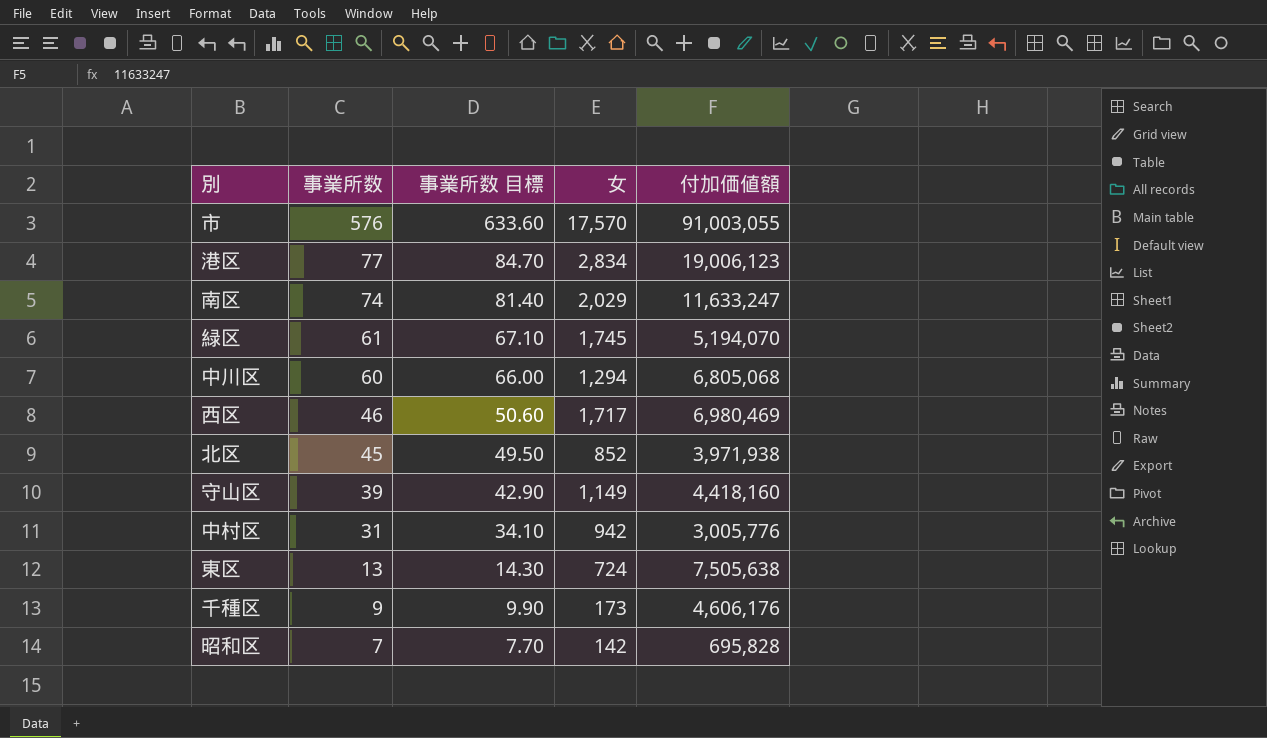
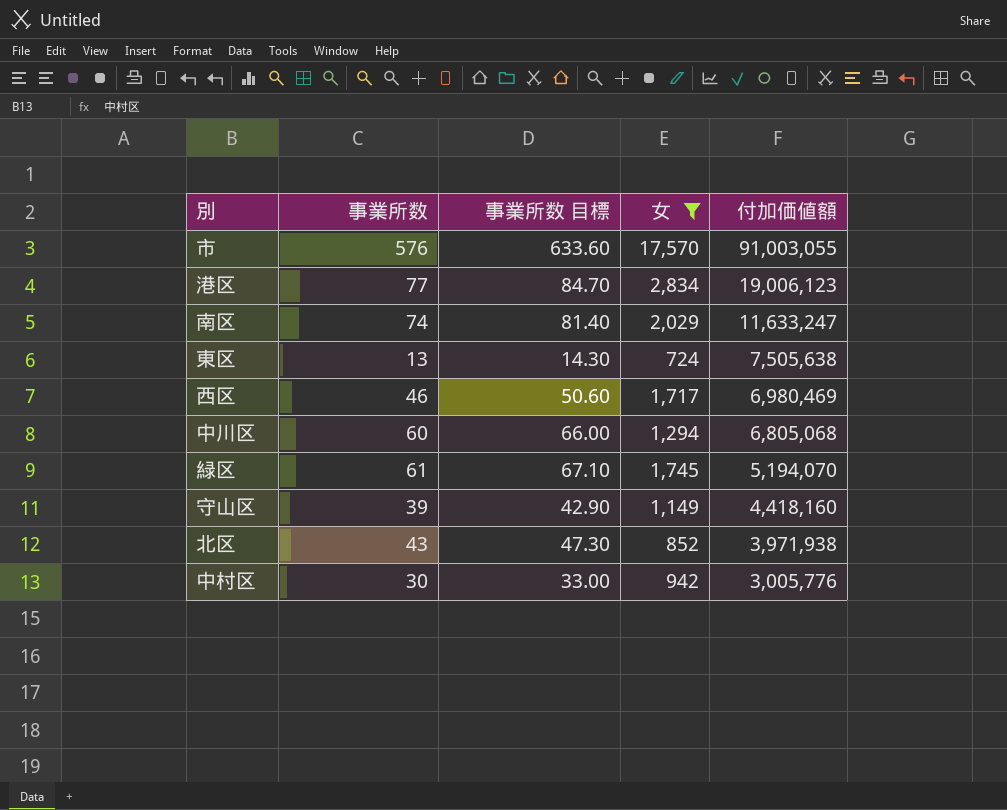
filter: none -> 女 >= 724
row order: 事業所数 descending -> 付加価値額 descending
北区 | 事業所数: 45 -> 43
北区 | 事業所数 目標: 49.50 -> 47.30
中村区 | 事業所数: 31 -> 30
中村区 | 事業所数 目標: 34.10 -> 33.00

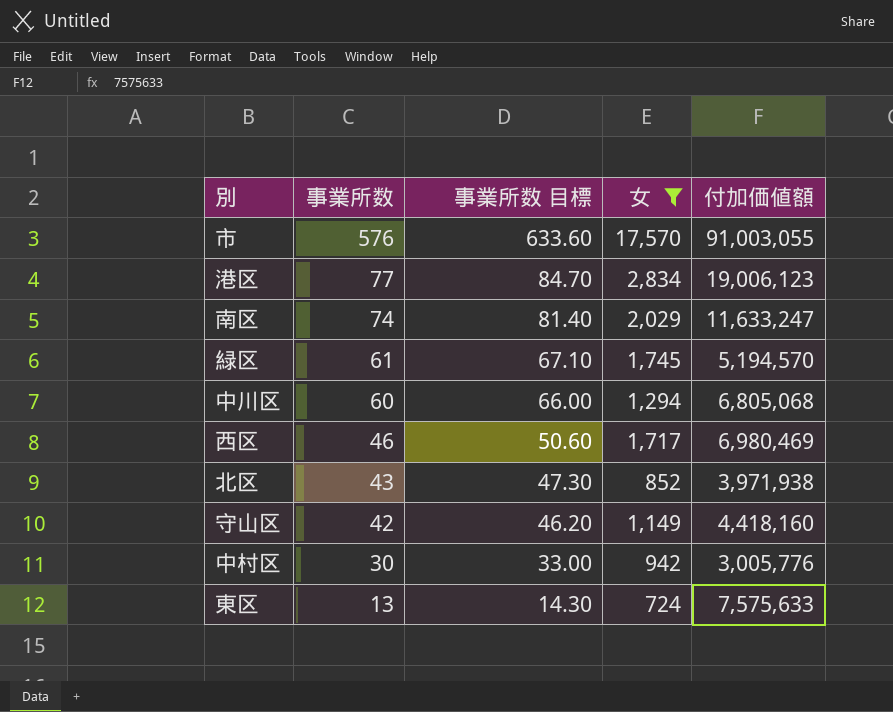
row order: 付加価値額 descending -> 事業所数 descending
緑区 | 付加価値額: 5,194,070 -> 5,194,570
守山区 | 事業所数: 39 -> 42
守山区 | 事業所数 目標: 42.90 -> 46.20
東区 | 付加価値額: 7,505,638 -> 7,575,633

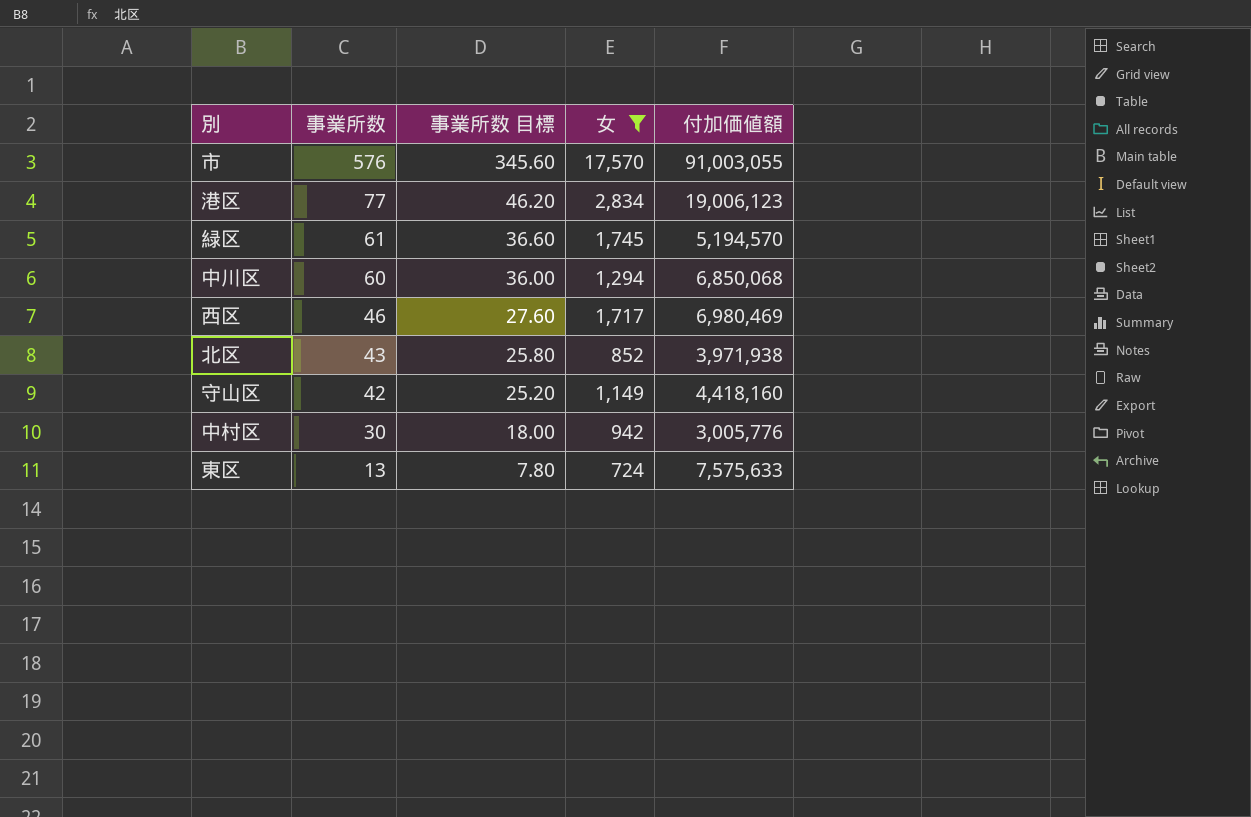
column 事業所数 目標 | formula: [事業所数] * 1.1 -> [事業所数] * 0.6
row 南区: 74 | 81.40 | 2,029 | 11,633,247 -> none
中川区 | 付加価値額: 6,805,068 -> 6,850,068

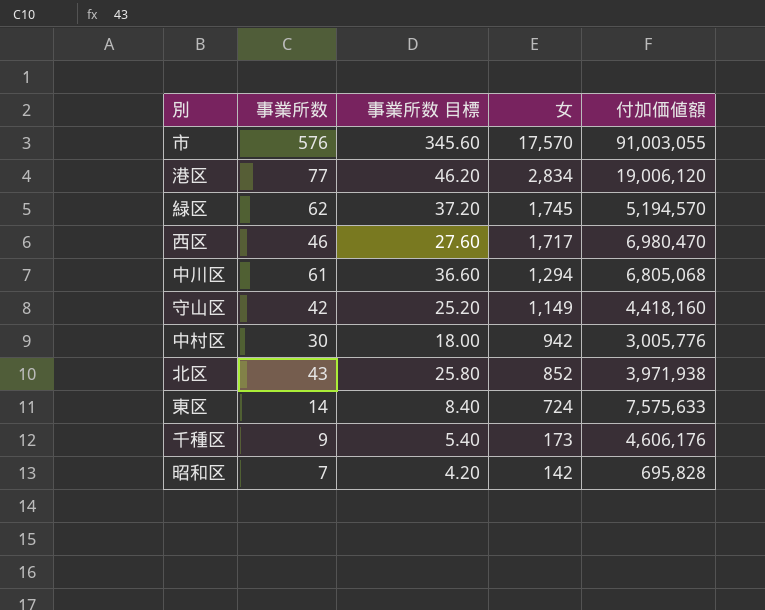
filter: 女 >= 724 -> none
row order: 事業所数 descending -> 女 descending
港区 | 付加価値額: 19,006,123 -> 19,006,120
緑区 | 事業所数: 61 -> 62
緑区 | 事業所数 目標: 36.60 -> 37.20
西区 | 付加価値額: 6,980,469 -> 6,980,470
中川区 | 事業所数: 60 -> 61
中川区 | 事業所数 目標: 36.00 -> 36.60
中川区 | 付加価値額: 6,850,068 -> 6,805,068
東区 | 事業所数: 13 -> 14
東区 | 事業所数 目標: 7.80 -> 8.40

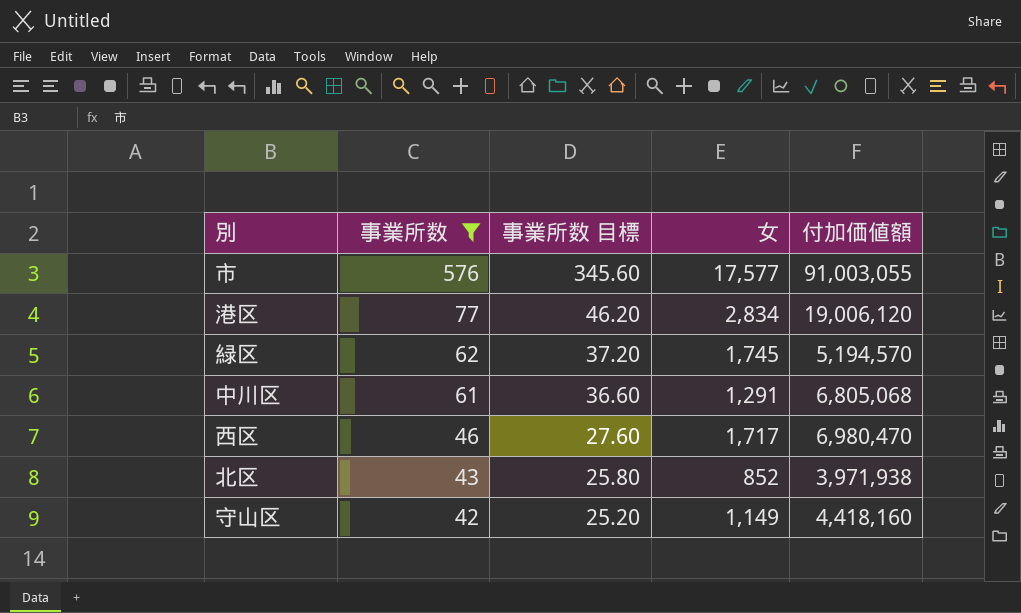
filter: none -> 事業所数 >= 42
row order: 女 descending -> 事業所数 descending
市 | 女: 17,570 -> 17,577
中川区 | 女: 1,294 -> 1,291

